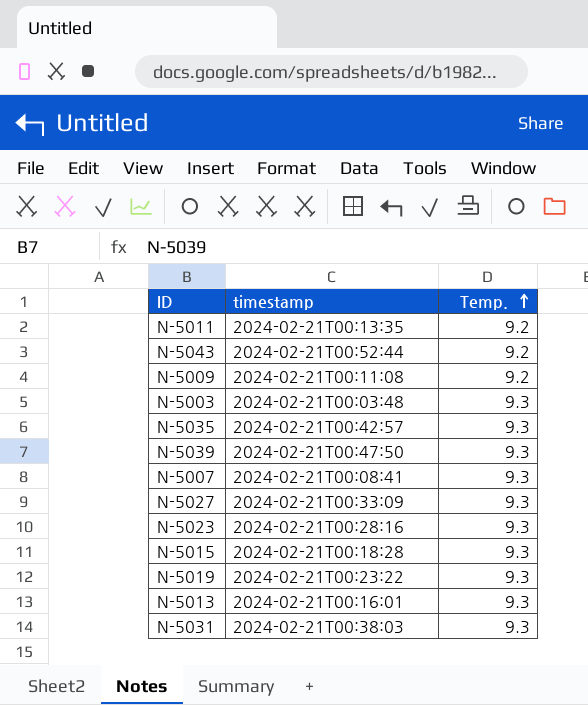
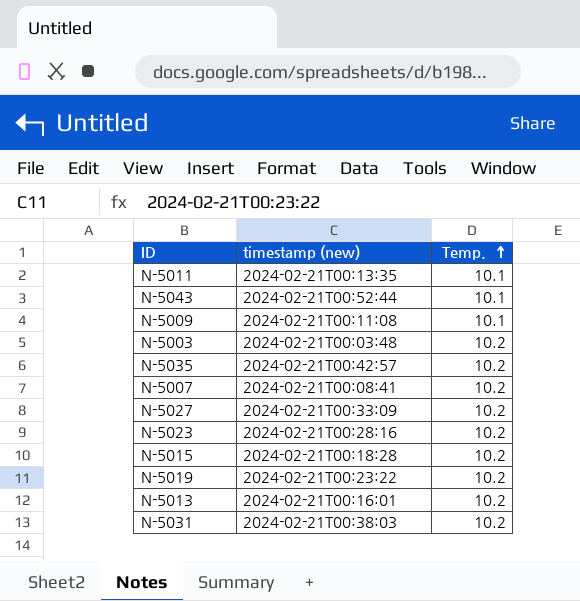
column name: timestamp -> timestamp (new)
row N-5039: 2024-02-21T00:47:50 | 9.3 -> none
N-5011 | Temp.: 9.2 -> 10.1
N-5043 | Temp.: 9.2 -> 10.1
N-5009 | Temp.: 9.2 -> 10.1
N-5003 | Temp.: 9.3 -> 10.2
N-5035 | Temp.: 9.3 -> 10.2
N-5007 | Temp.: 9.3 -> 10.2
N-5027 | Temp.: 9.3 -> 10.2
N-5023 | Temp.: 9.3 -> 10.2
N-5015 | Temp.: 9.3 -> 10.2
N-5019 | Temp.: 9.3 -> 10.2
N-5013 | Temp.: 9.3 -> 10.2
N-5031 | Temp.: 9.3 -> 10.2

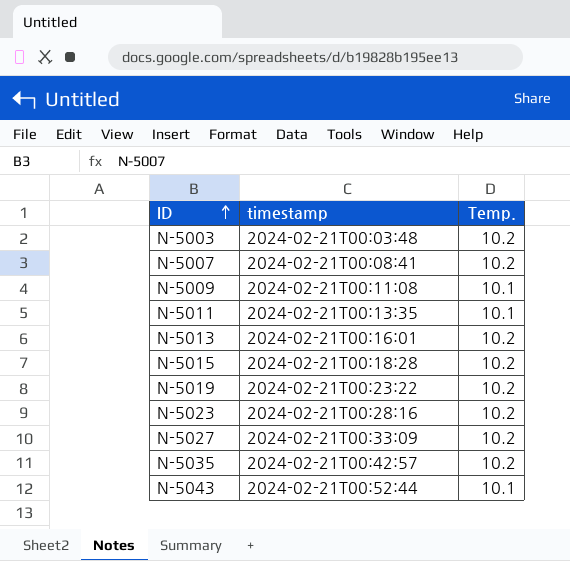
row order: Temp. ascending -> ID ascending
column name: timestamp (new) -> timestamp
row N-5031: 2024-02-21T00:38:03 | 10.2 -> none

